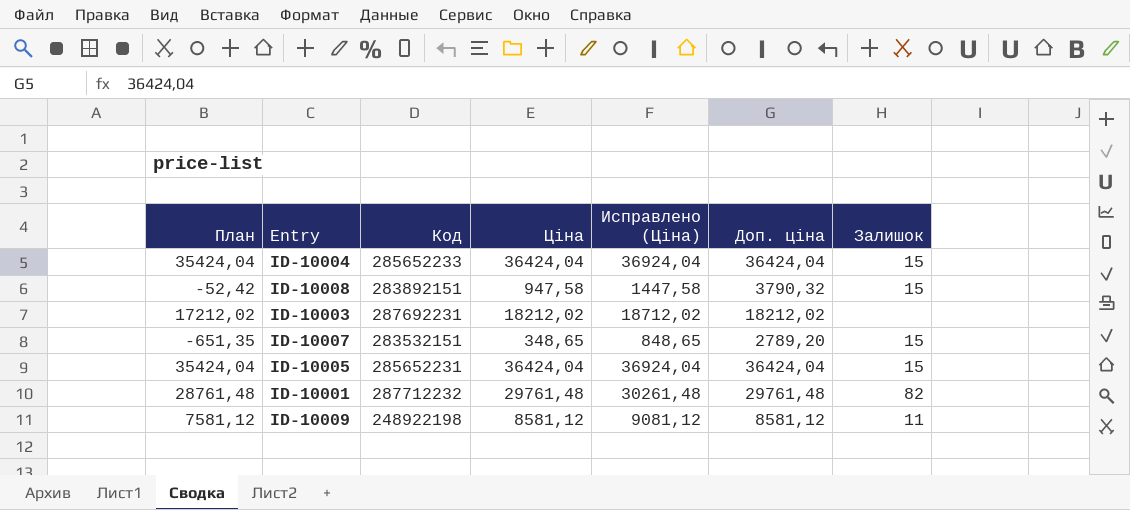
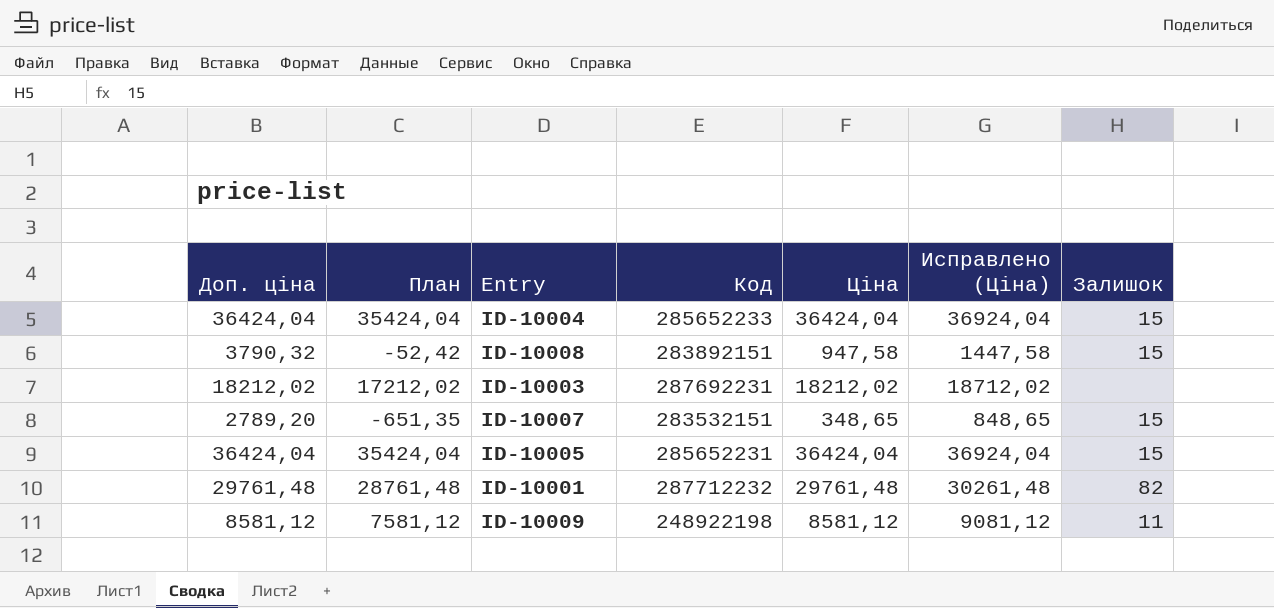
column Доп. ціна | position: 6 -> 1

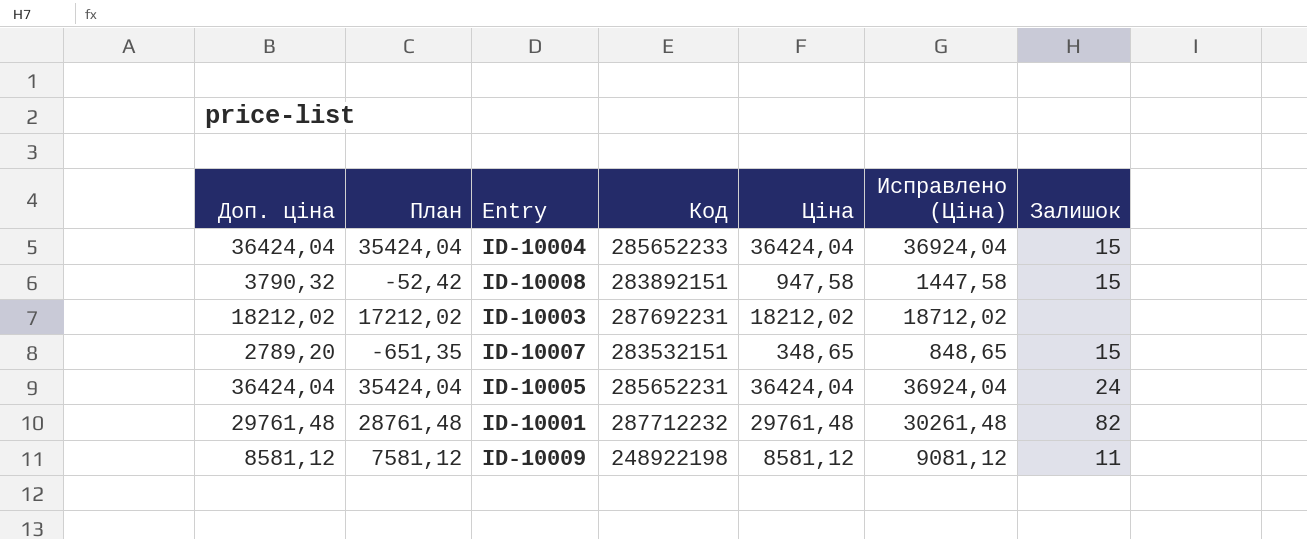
ID-10005 | Залишок: 15 -> 24

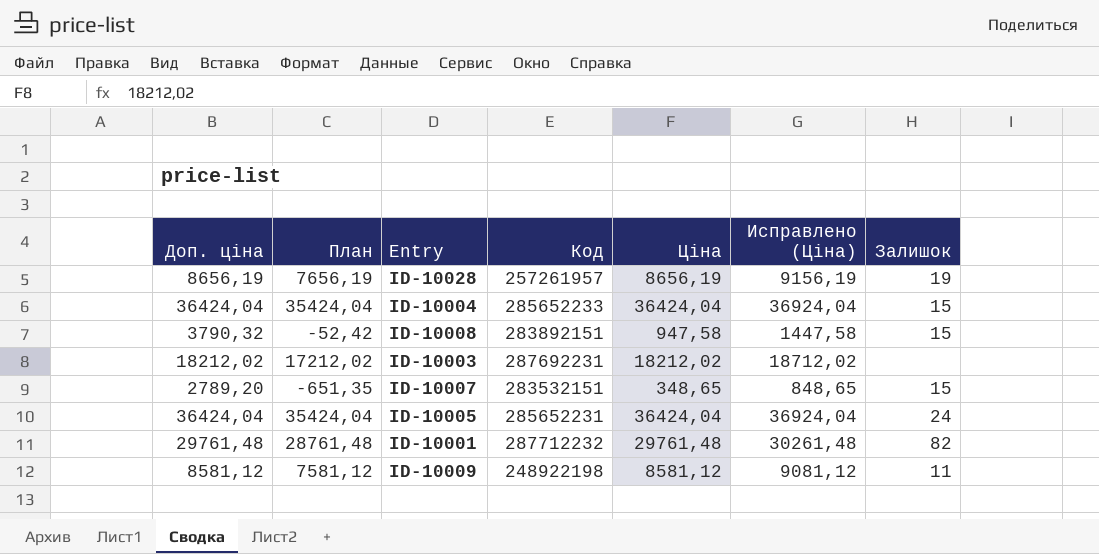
row ID-10028: none -> 8656,19 | 7656,19 | 257261957 | 8656,19 | 9156,19 | 19

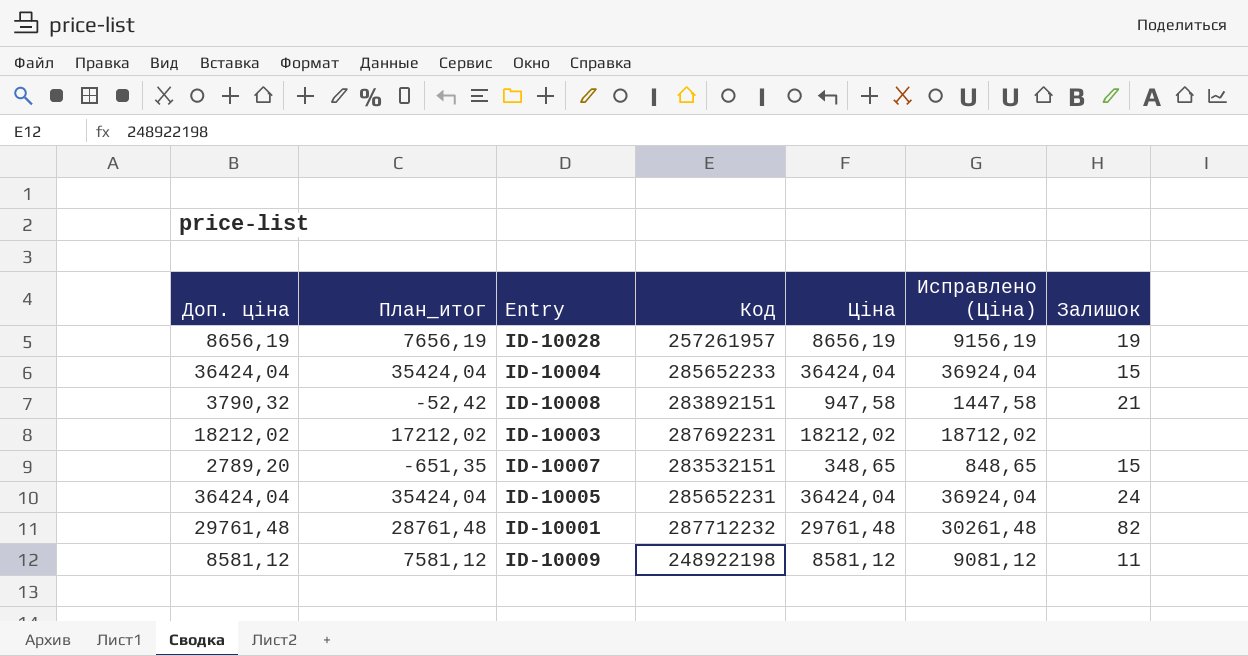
column name: План -> План_итог
ID-10008 | Залишок: 15 -> 21

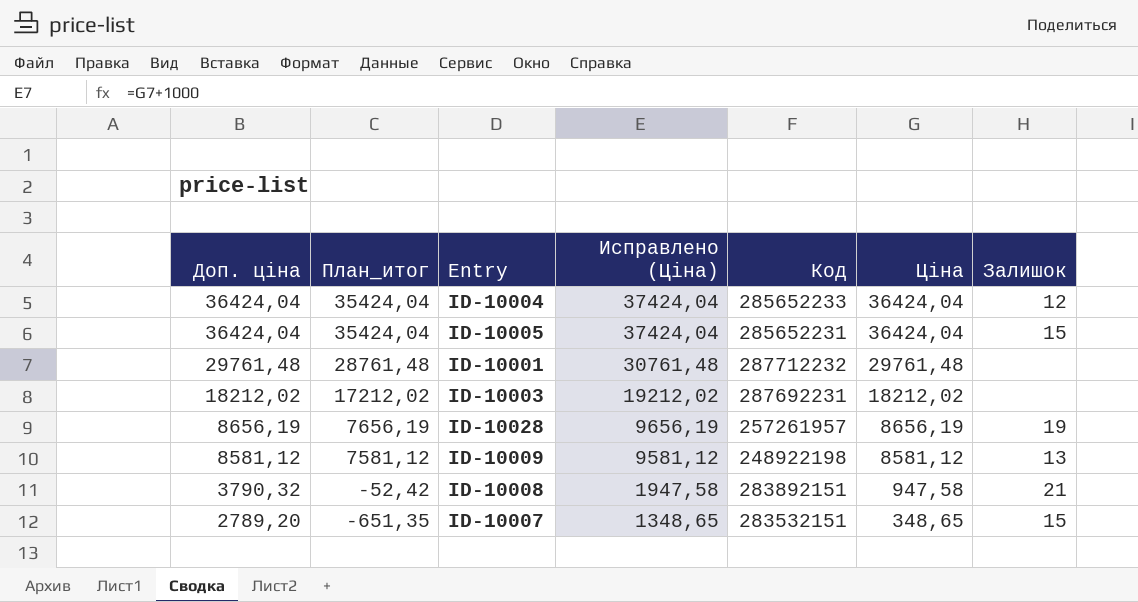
row order: none -> Доп. ціна descending
column Исправлено (Ціна) | formula: [Ціна] + 500 -> [Ціна] + 1000
column Исправлено (Ціна) | position: 6 -> 4
ID-10004 | Залишок: 15 -> 12
ID-10005 | Залишок: 24 -> 15
ID-10001 | Залишок: 82 -> none
ID-10009 | Залишок: 11 -> 13

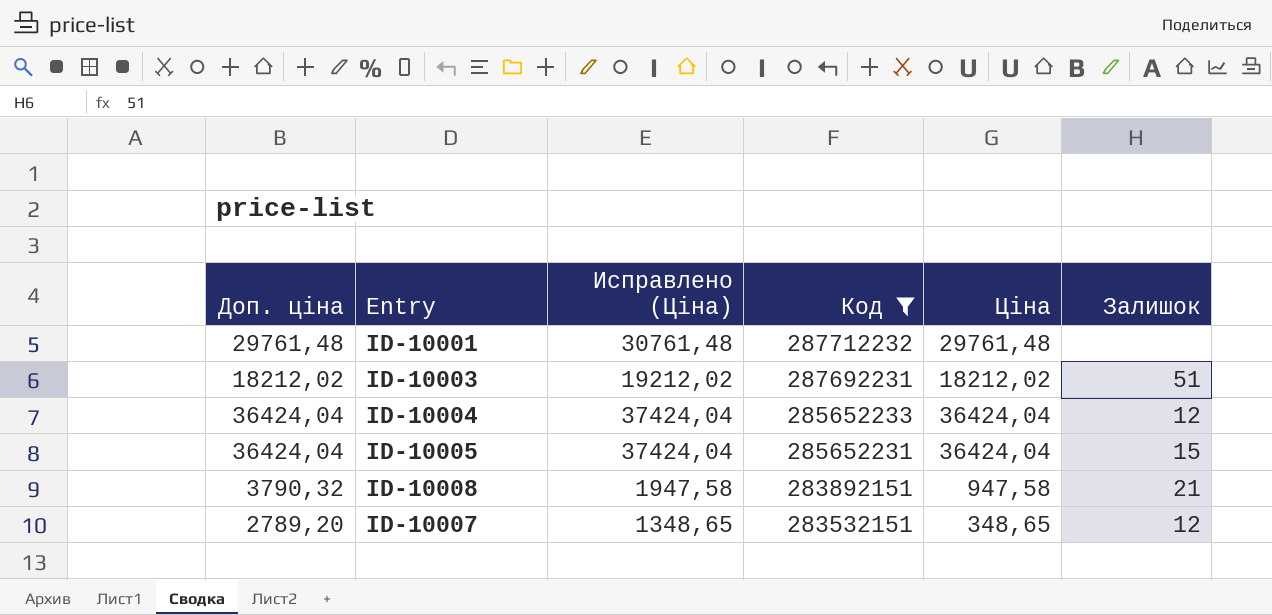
filter: none -> Код >= 283532151
row order: Доп. ціна descending -> Код descending
column План_итог | formula: [Ціна] - 1000 -> none
ID-10003 | Залишок: none -> 51
ID-10007 | Залишок: 15 -> 12

